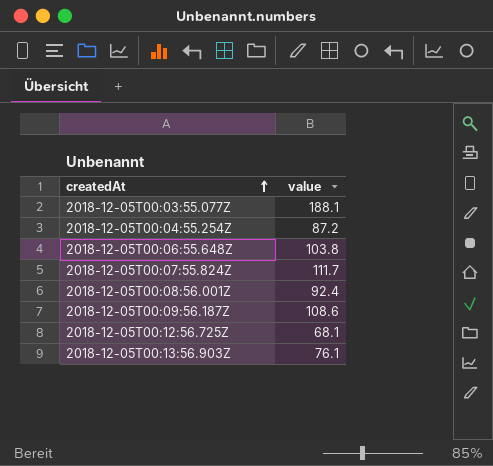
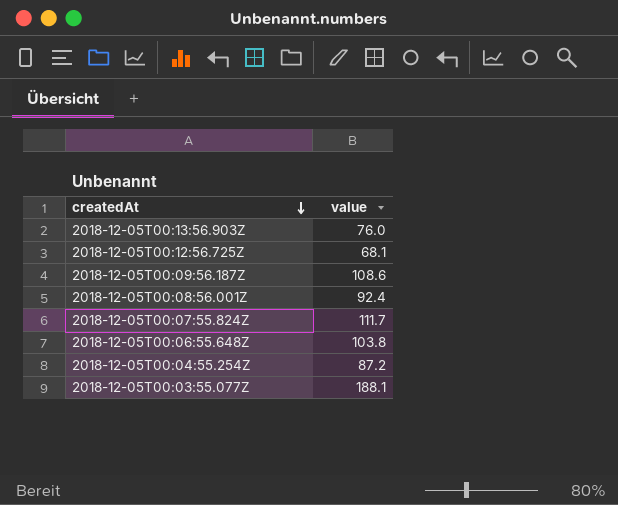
row order: createdAt ascending -> createdAt descending
2018-12-05T00:13:56.903Z | value: 76.1 -> 76.0

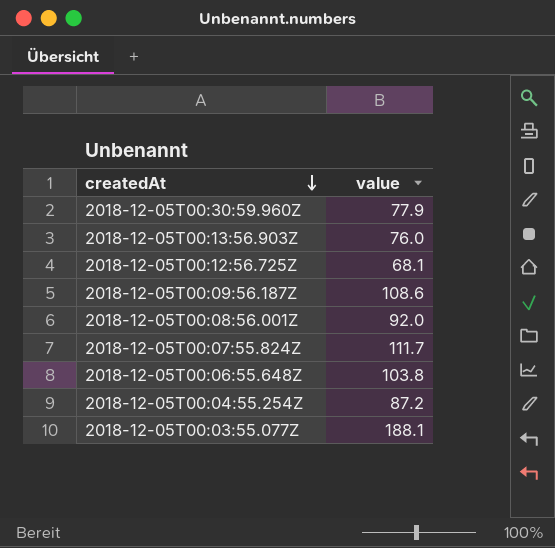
row 2018-12-05T00:30:59.960Z: none -> 77.9
2018-12-05T00:08:56.001Z | value: 92.4 -> 92.0

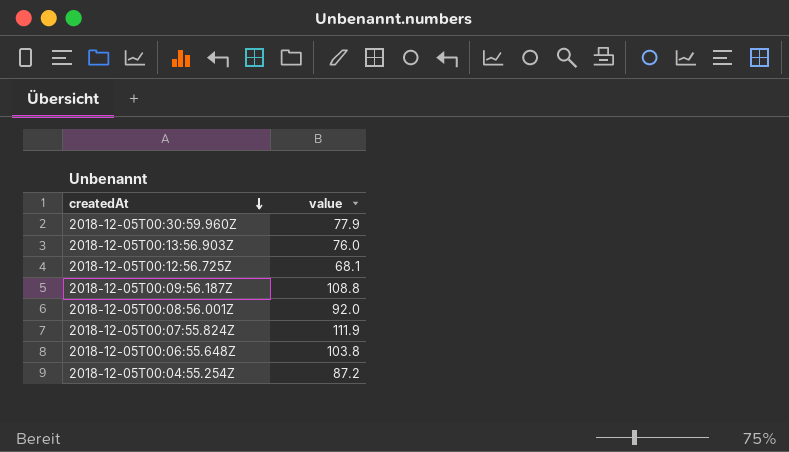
row 2018-12-05T00:03:55.077Z: 188.1 -> none
2018-12-05T00:09:56.187Z | value: 108.6 -> 108.8
2018-12-05T00:07:55.824Z | value: 111.7 -> 111.9

